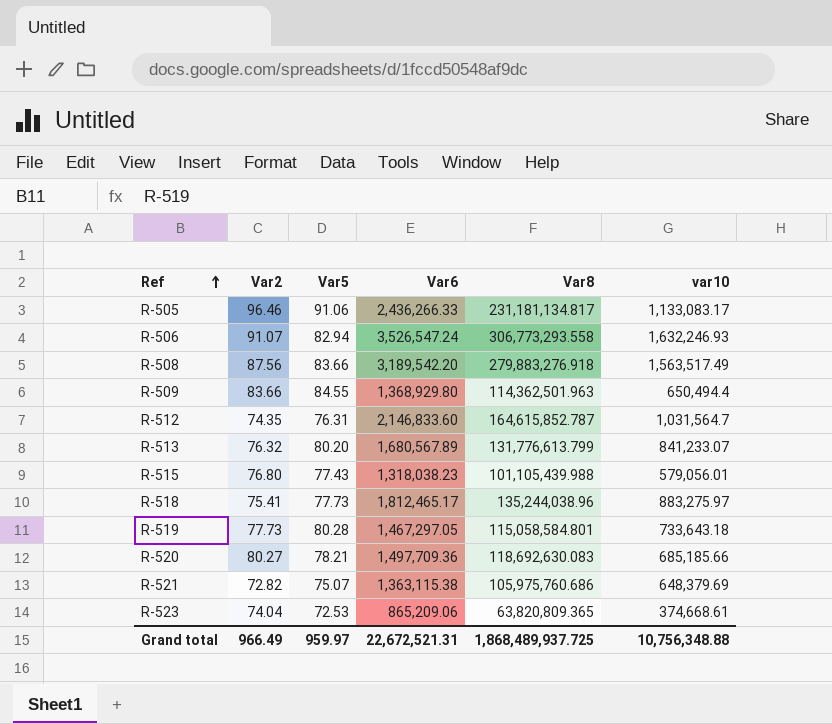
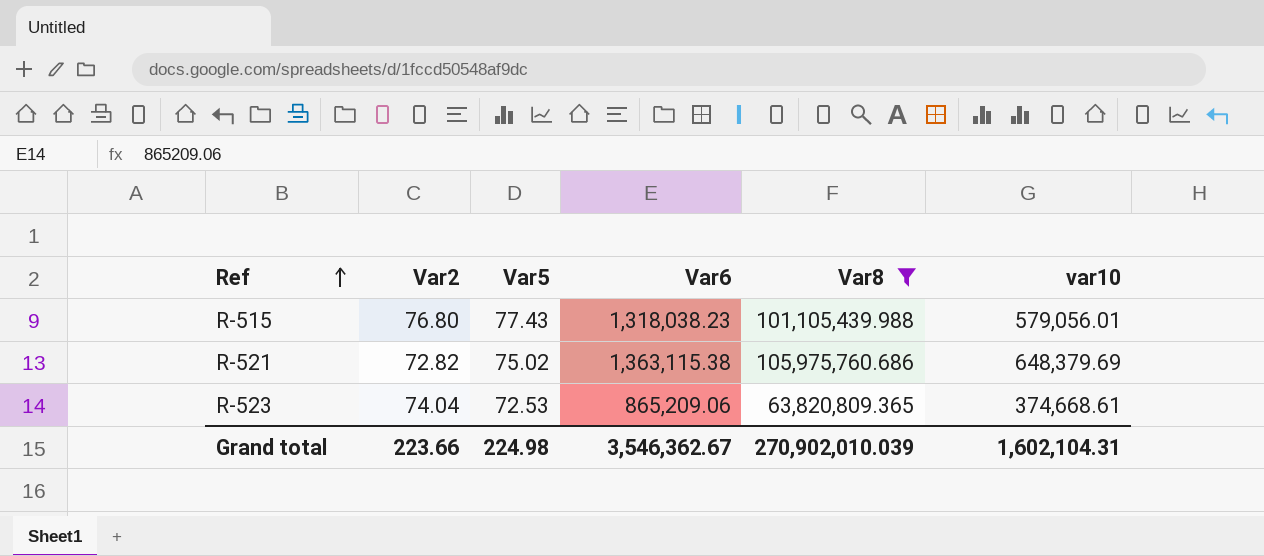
filter: none -> Var8 <= 105,975,760.686
R-521 | Var5: 75.07 -> 75.02
Grand total | Var2: 966.49 -> 223.66
Grand total | Var5: 959.97 -> 224.98
Grand total | Var6: 22,672,521.31 -> 3,546,362.67
Grand total | Var8: 1,868,489,937.725 -> 270,902,010.039
Grand total | var10: 10,756,348.88 -> 1,602,104.31

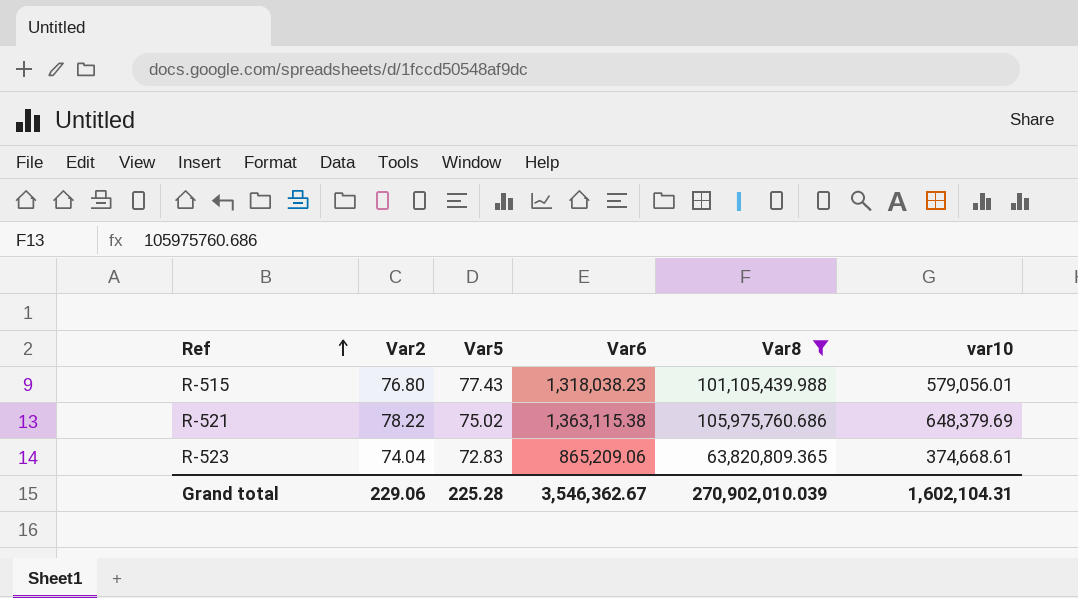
R-521 | Var2: 72.82 -> 78.22
R-523 | Var5: 72.53 -> 72.83
Grand total | Var2: 223.66 -> 229.06
Grand total | Var5: 224.98 -> 225.28

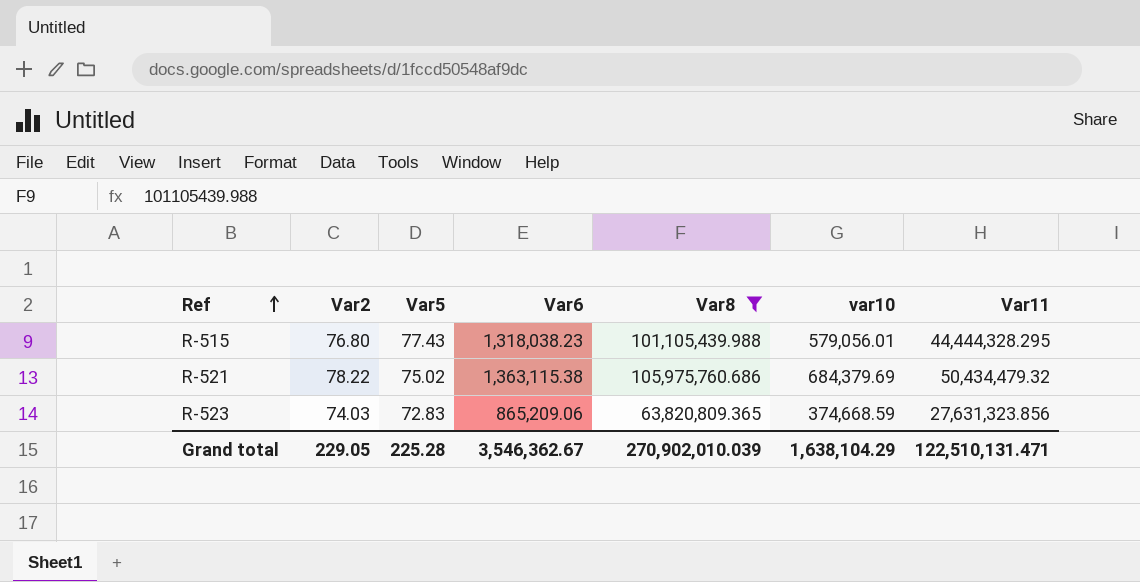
column Var11 | position: none -> 7
R-521 | var10: 648,379.69 -> 684,379.69
R-523 | Var2: 74.04 -> 74.03
R-523 | var10: 374,668.61 -> 374,668.59
Grand total | Var2: 229.06 -> 229.05
Grand total | var10: 1,602,104.31 -> 1,638,104.29

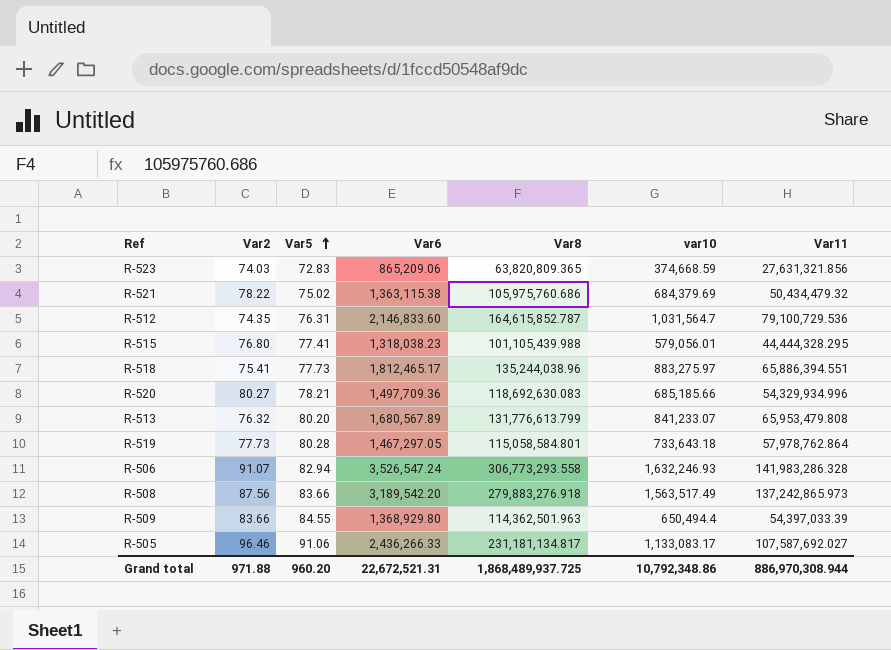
filter: Var8 <= 105,975,760.686 -> none
row order: Ref ascending -> Var5 ascending
R-523 | Var11: 27,631,323.856 -> 27,631,321.856
R-515 | Var5: 77.43 -> 77.41
Grand total | Var2: 229.05 -> 971.88
Grand total | Var5: 225.28 -> 960.20
Grand total | Var6: 3,546,362.67 -> 22,672,521.31
Grand total | Var8: 270,902,010.039 -> 1,868,489,937.725
Grand total | var10: 1,638,104.29 -> 10,792,348.86
Grand total | Var11: 122,510,131.471 -> 886,970,308.944

